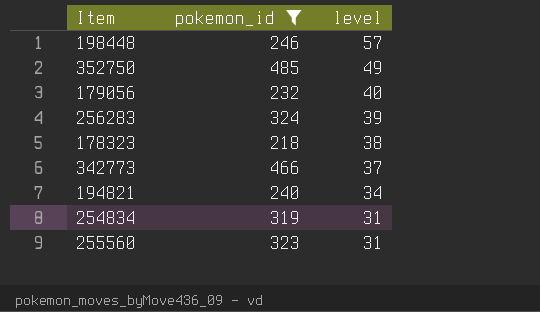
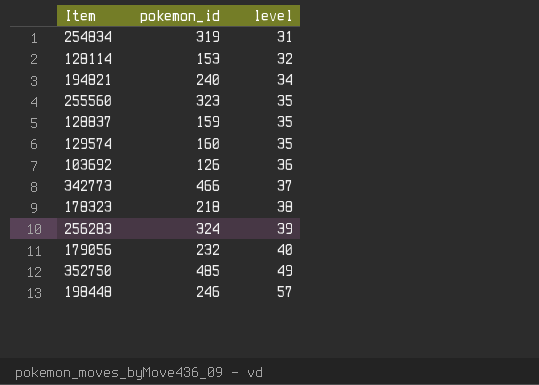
filter: pokemon_id >= 218 -> none
row order: level descending -> level ascending
255560 | level: 31 -> 35

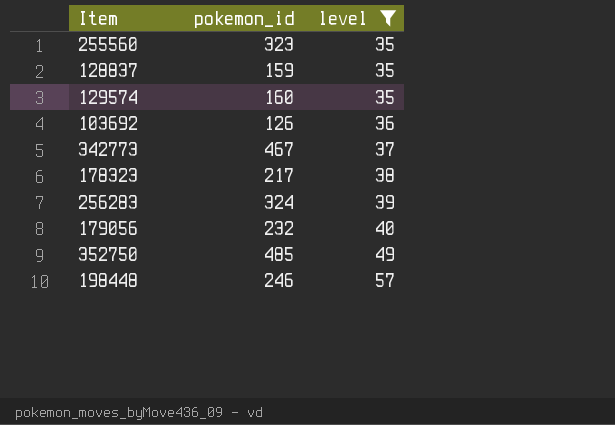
filter: none -> level >= 35
342773 | pokemon_id: 466 -> 467
178323 | pokemon_id: 218 -> 217

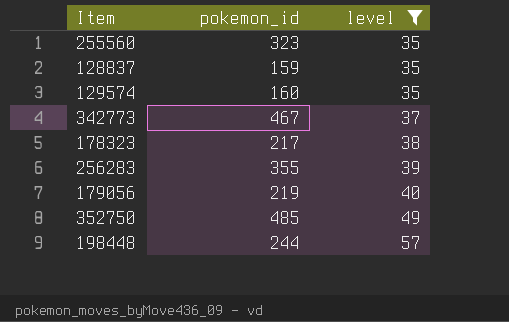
row 103692: 126 | 36 -> none
256283 | pokemon_id: 324 -> 355
179056 | pokemon_id: 232 -> 219
198448 | pokemon_id: 246 -> 244

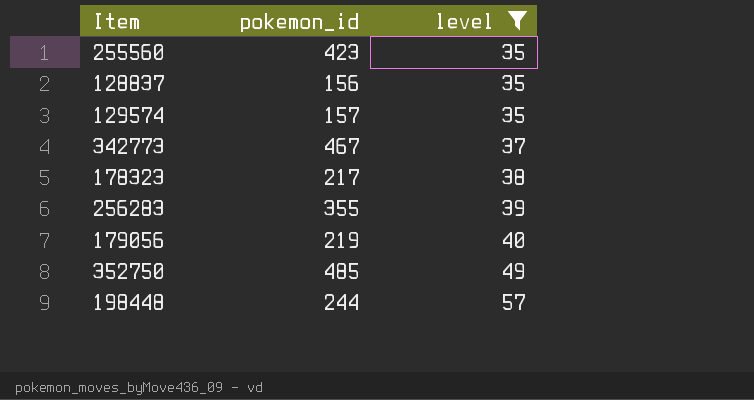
255560 | pokemon_id: 323 -> 423
128837 | pokemon_id: 159 -> 156
129574 | pokemon_id: 160 -> 157

